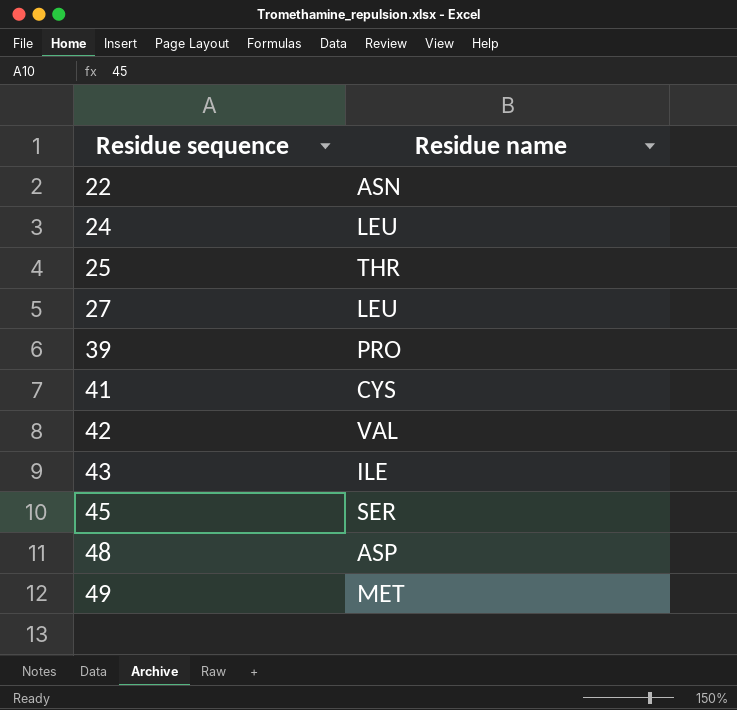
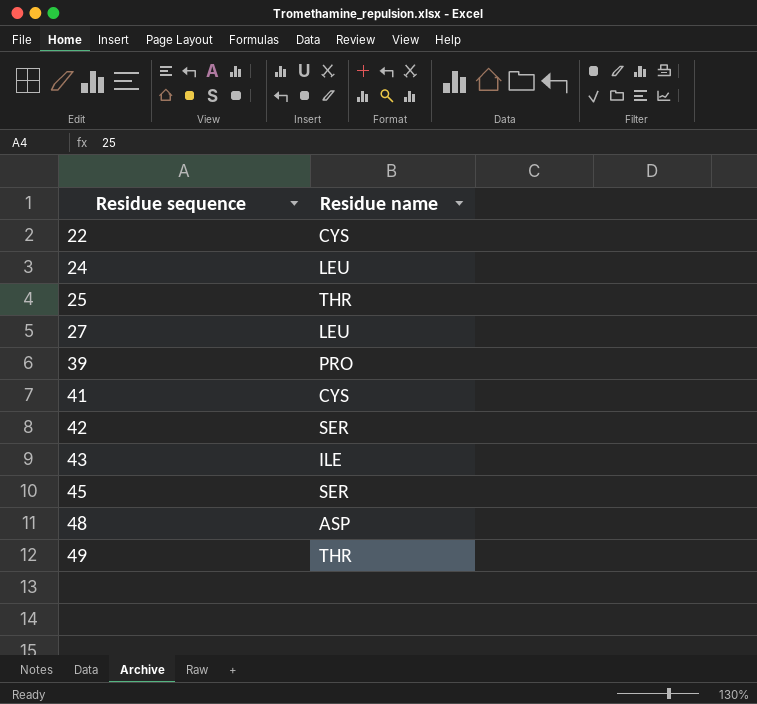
22 | Residue name: ASN -> CYS
42 | Residue name: VAL -> SER
49 | Residue name: MET -> THR

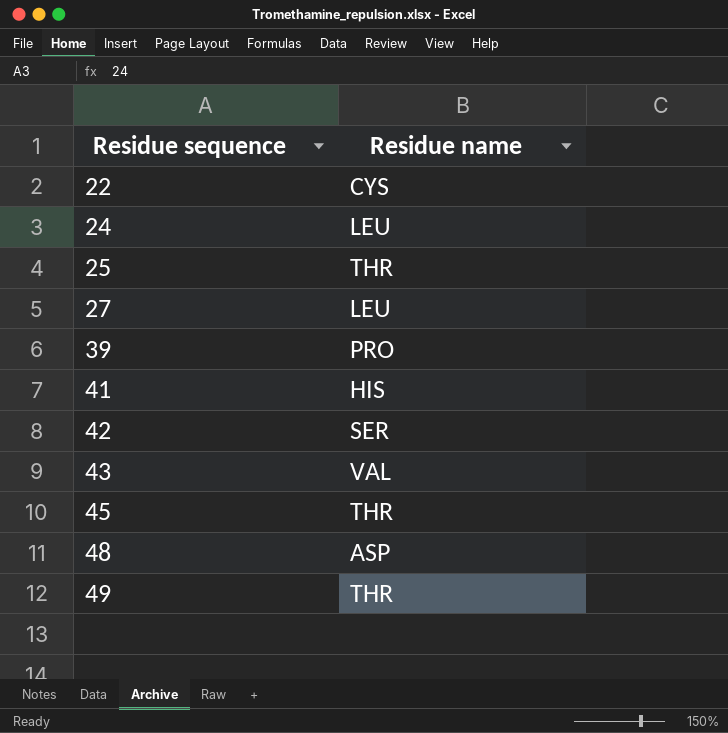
41 | Residue name: CYS -> HIS
43 | Residue name: ILE -> VAL
45 | Residue name: SER -> THR

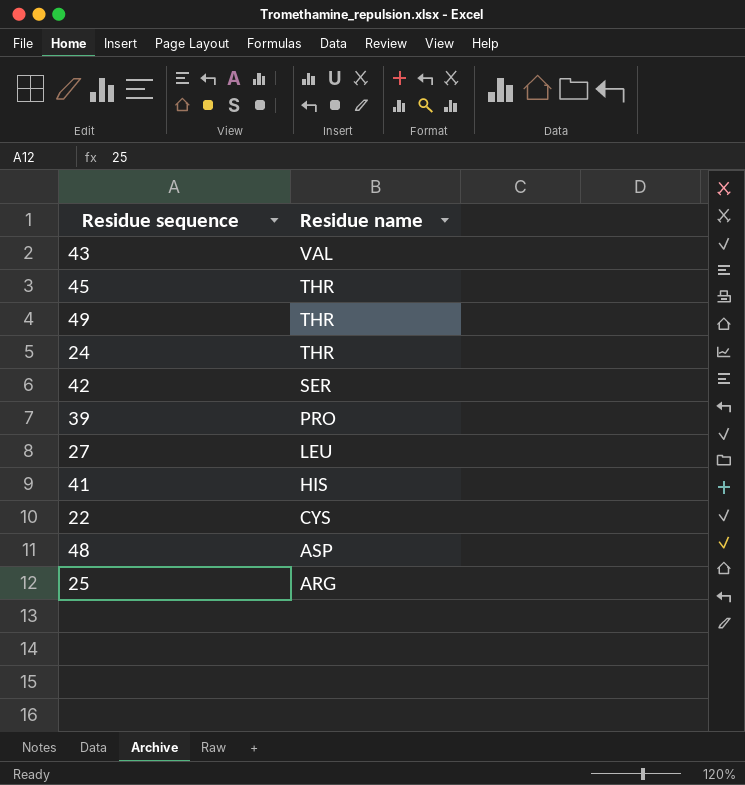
row order: Residue sequence ascending -> Residue name descending
24 | Residue name: LEU -> THR
25 | Residue name: THR -> ARG

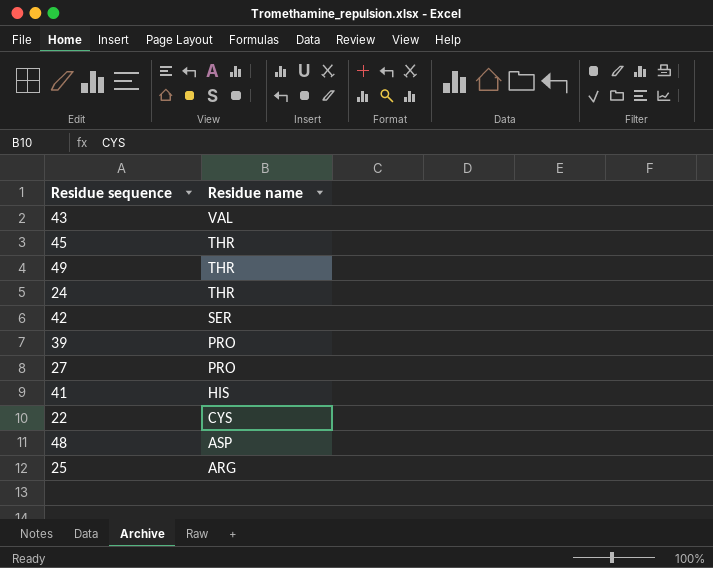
27 | Residue name: LEU -> PRO

